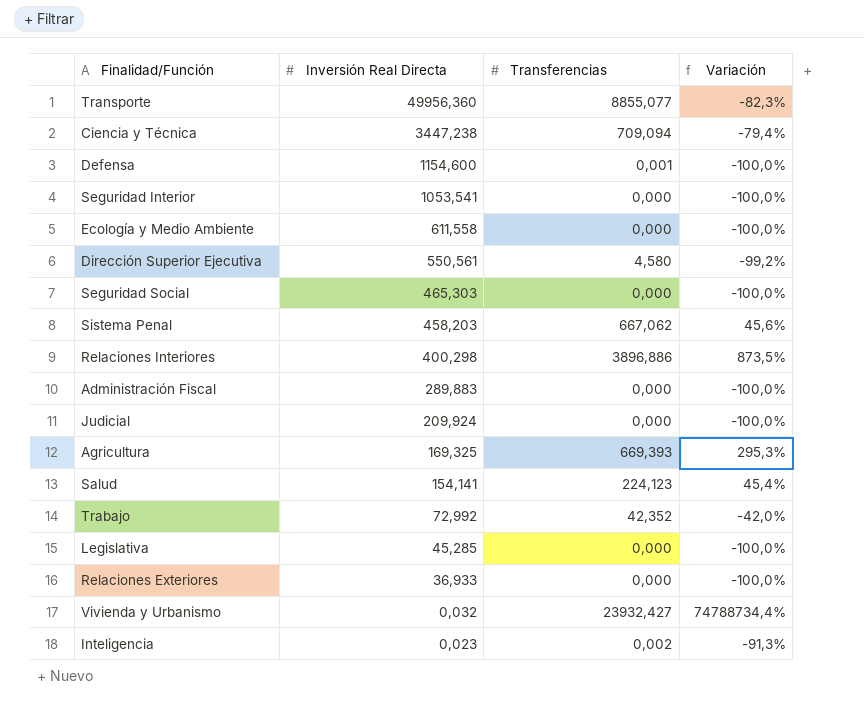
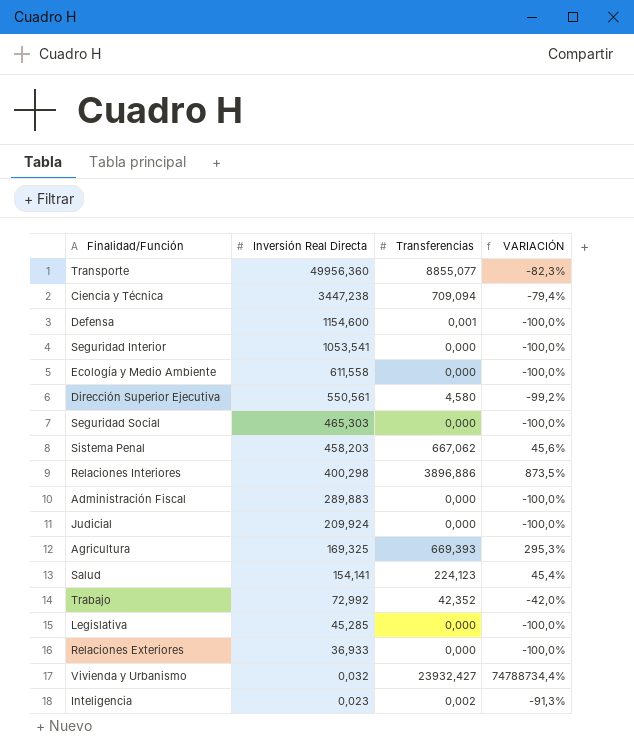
column name: Variación -> VARIACIÓN

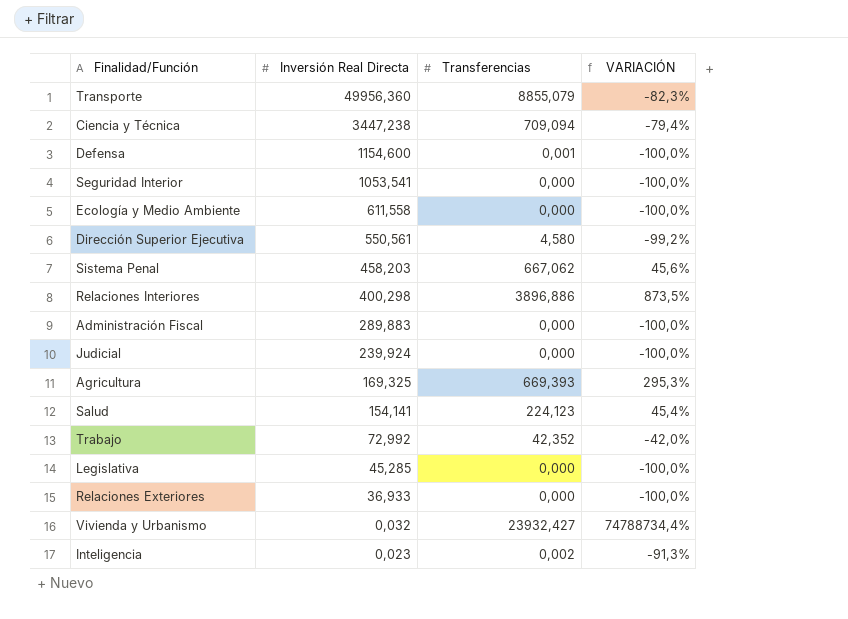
row Seguridad Social: 465,303 | 0,000 | -100,0% -> none
Transporte | Transferencias: 8855,077 -> 8855,079
Judicial | Inversión Real Directa: 209,924 -> 239,924

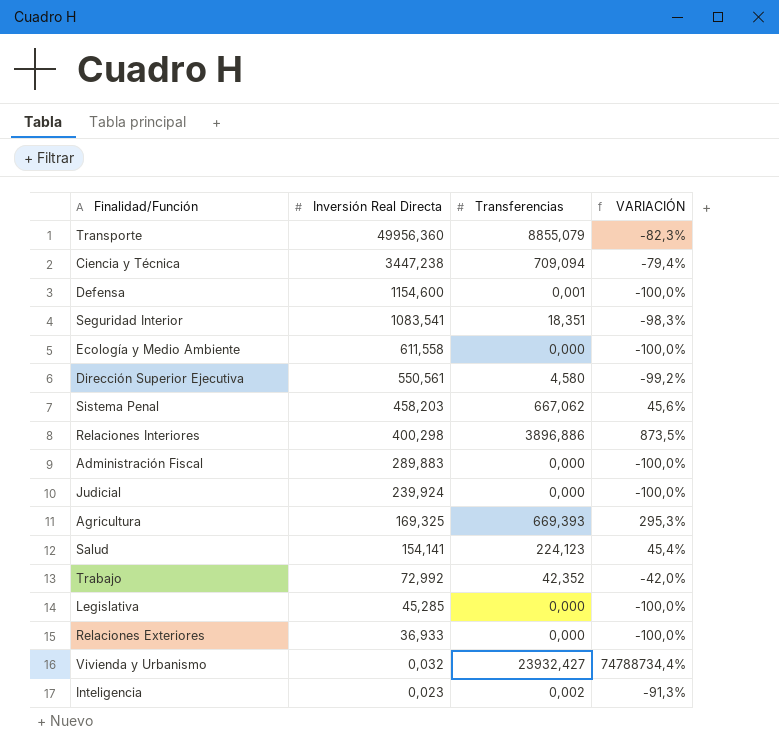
Seguridad Interior | Inversión Real Directa: 1053,541 -> 1083,541
Seguridad Interior | Transferencias: 0,000 -> 18,351
Seguridad Interior | VARIACIÓN: -100,0% -> -98,3%

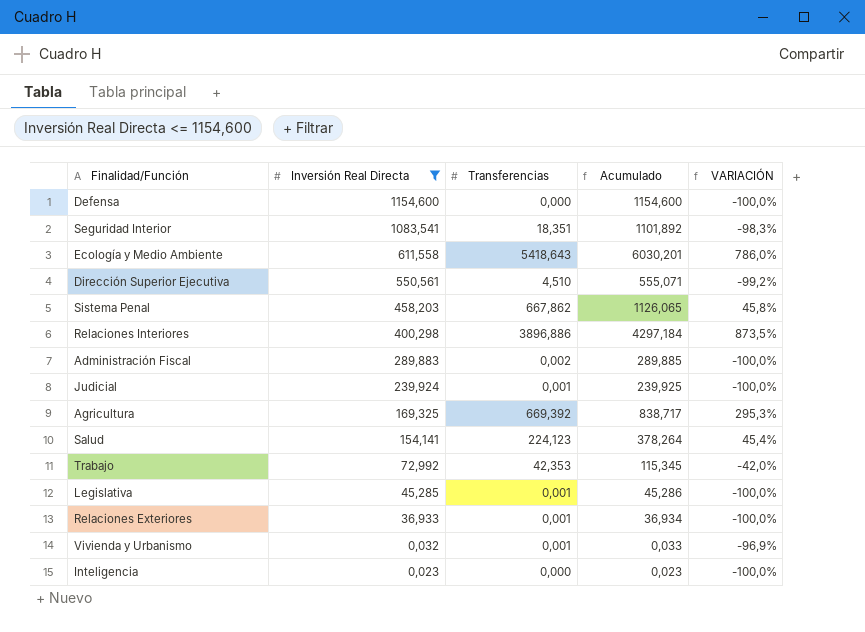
filter: none -> Inversión Real Directa <= 1154,600
column Acumulado | formula: none -> [Inversión Real Directa] + [Transferencias]
Defensa | Transferencias: 0,001 -> 0,000
Ecología y Medio Ambiente | Transferencias: 0,000 -> 5418,643
Ecología y Medio Ambiente | VARIACIÓN: -100,0% -> 786,0%
Dirección Superior Ejecutiva | Transferencias: 4,580 -> 4,510
Sistema Penal | Transferencias: 667,062 -> 667,862
Sistema Penal | VARIACIÓN: 45,6% -> 45,8%
Administración Fiscal | Transferencias: 0,000 -> 0,002
Judicial | Transferencias: 0,000 -> 0,001
Agricultura | Transferencias: 669,393 -> 669,392
Trabajo | Transferencias: 42,352 -> 42,353
Legislativa | Transferencias: 0,000 -> 0,001
Relaciones Exteriores | Transferencias: 0,000 -> 0,001
Vivienda y Urbanismo | Transferencias: 23932,427 -> 0,001
Vivienda y Urbanismo | VARIACIÓN: 74788734,4% -> -96,9%
Inteligencia | Transferencias: 0,002 -> 0,000
Inteligencia | VARIACIÓN: -91,3% -> -100,0%

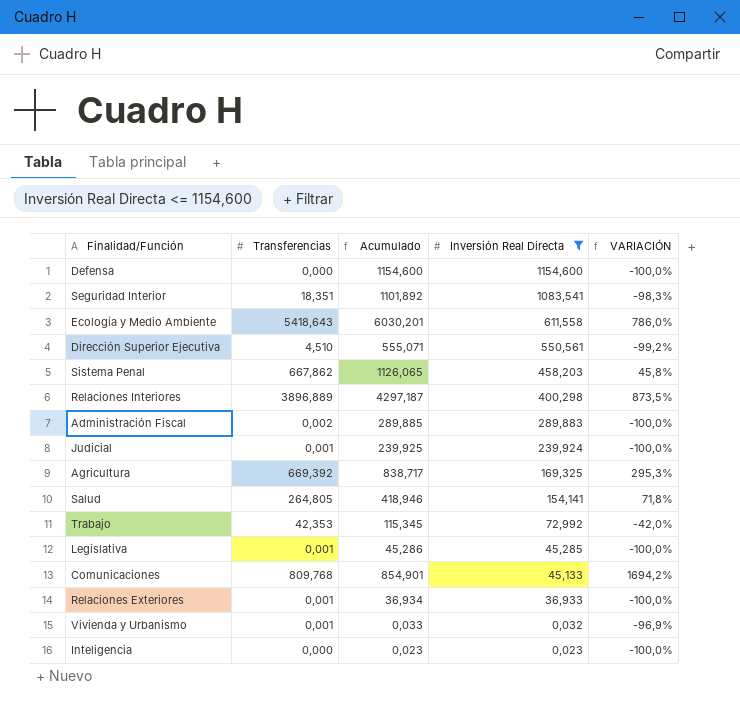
column Inversión Real Directa | position: 2 -> 4
Relaciones Interiores | Transferencias: 3896,886 -> 3896,889
Relaciones Interiores | Acumulado: 4297,184 -> 4297,187
Salud | Transferencias: 224,123 -> 264,805
Salud | Acumulado: 378,264 -> 418,946
Salud | VARIACIÓN: 45,4% -> 71,8%
row Comunicaciones: none -> 809,768 | 854,901 | 45,133 | 1694,2%

